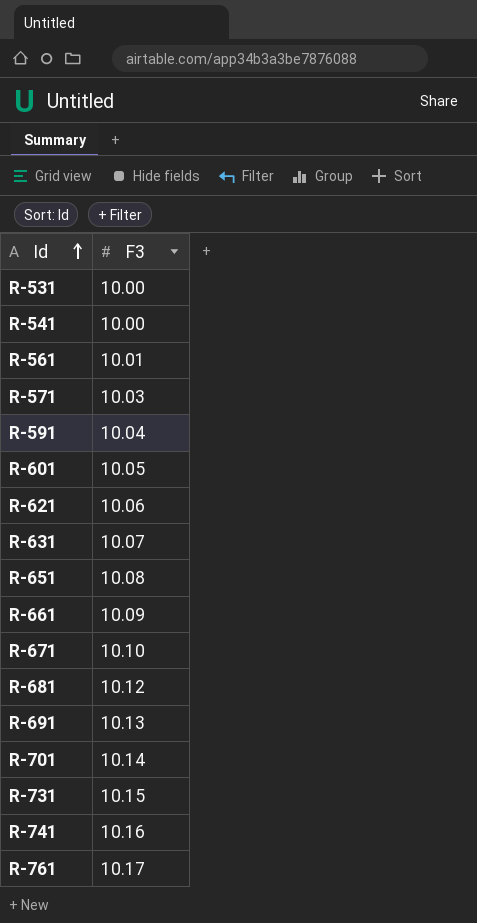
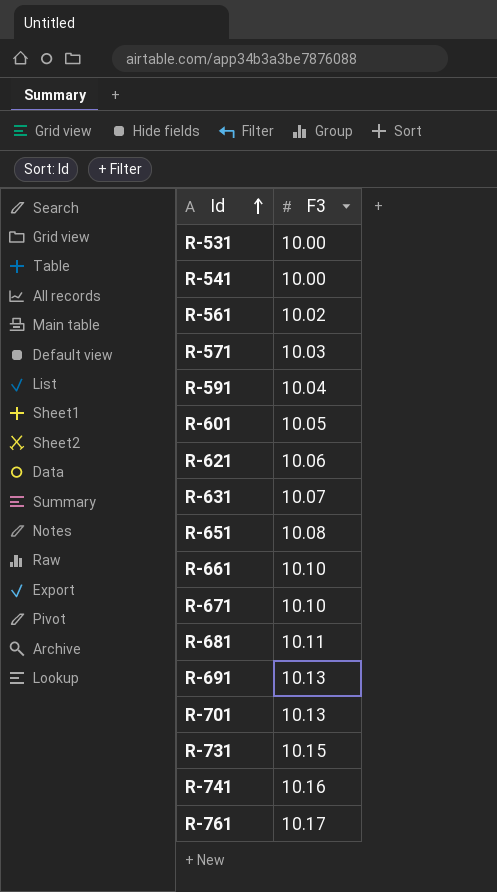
R-561 | F3: 10.01 -> 10.02
R-661 | F3: 10.09 -> 10.10
R-681 | F3: 10.12 -> 10.11
R-701 | F3: 10.14 -> 10.13

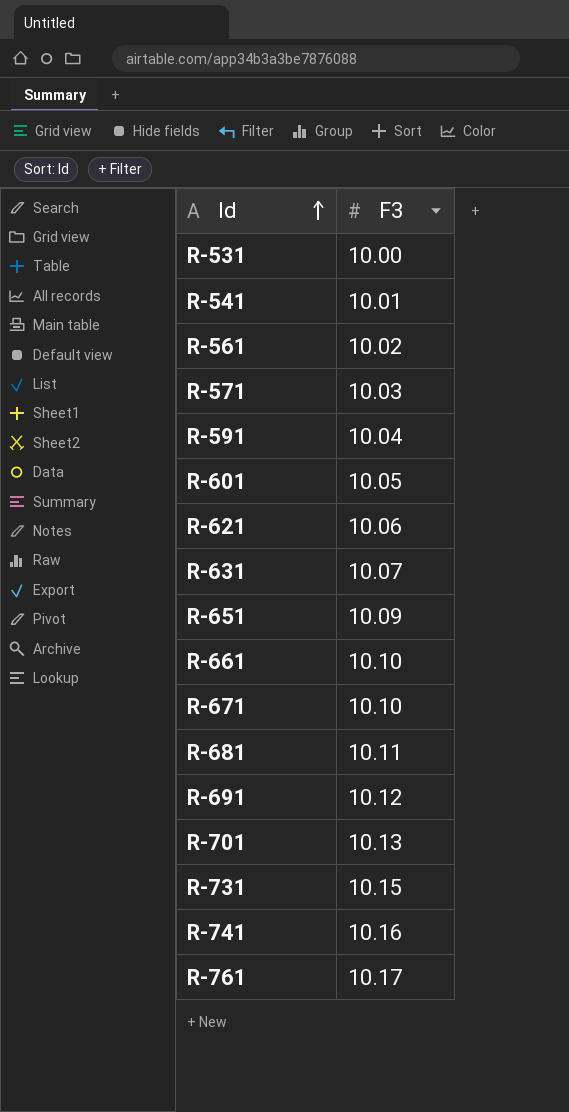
R-541 | F3: 10.00 -> 10.01
R-651 | F3: 10.08 -> 10.09
R-691 | F3: 10.13 -> 10.12

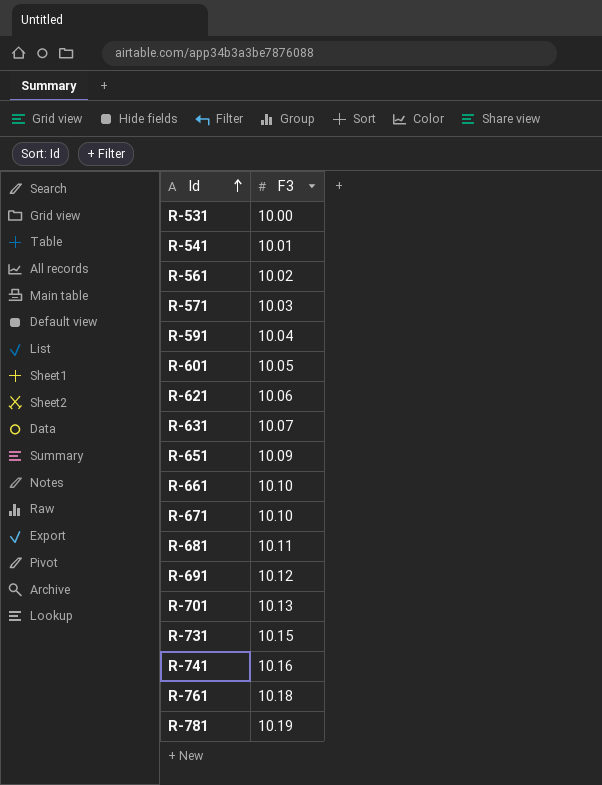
R-761 | F3: 10.17 -> 10.18
row R-781: none -> 10.19

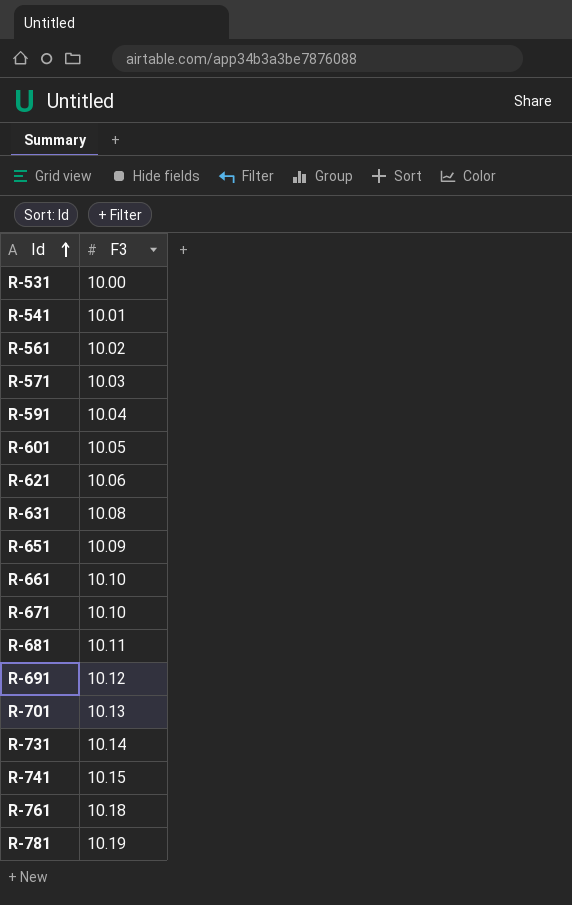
R-631 | F3: 10.07 -> 10.08
R-731 | F3: 10.15 -> 10.14
R-741 | F3: 10.16 -> 10.15

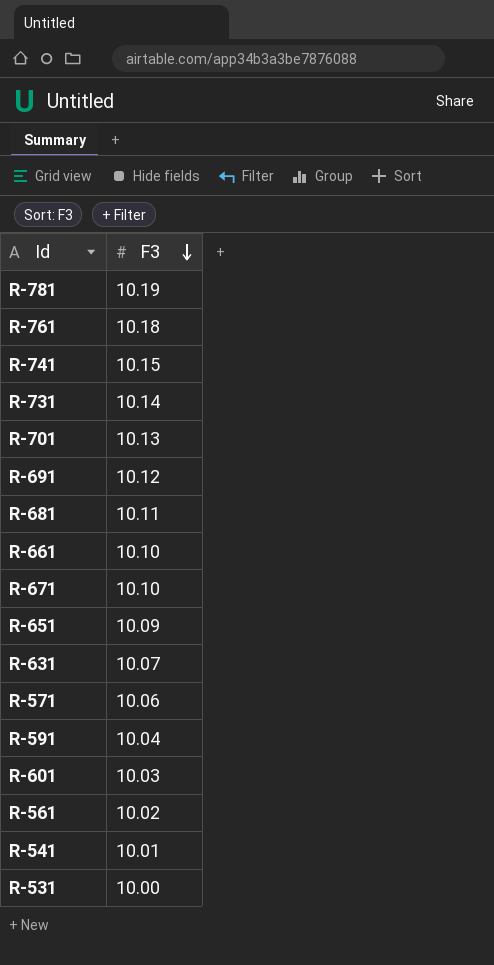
row order: Id ascending -> F3 descending
row R-621: 10.06 -> none
R-631 | F3: 10.08 -> 10.07
R-571 | F3: 10.03 -> 10.06
R-601 | F3: 10.05 -> 10.03

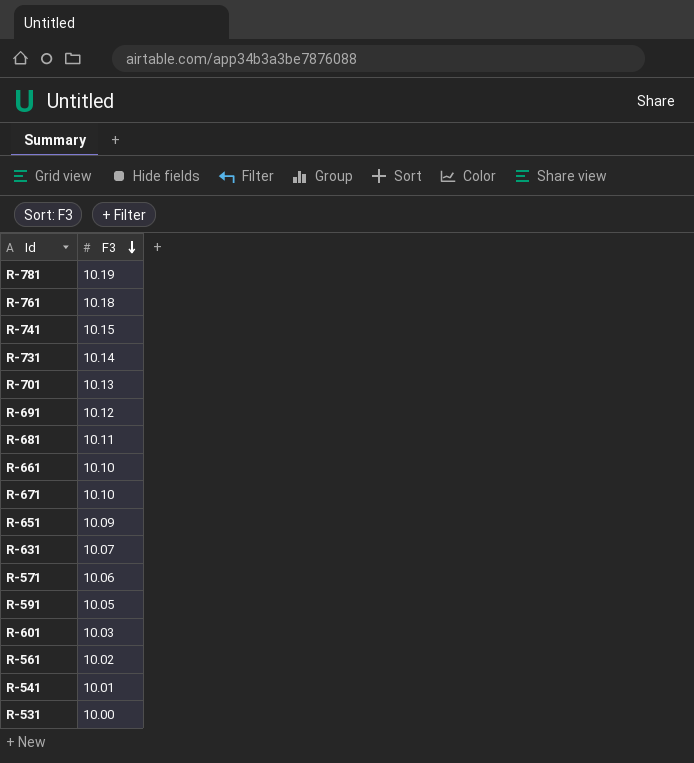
R-591 | F3: 10.04 -> 10.05

